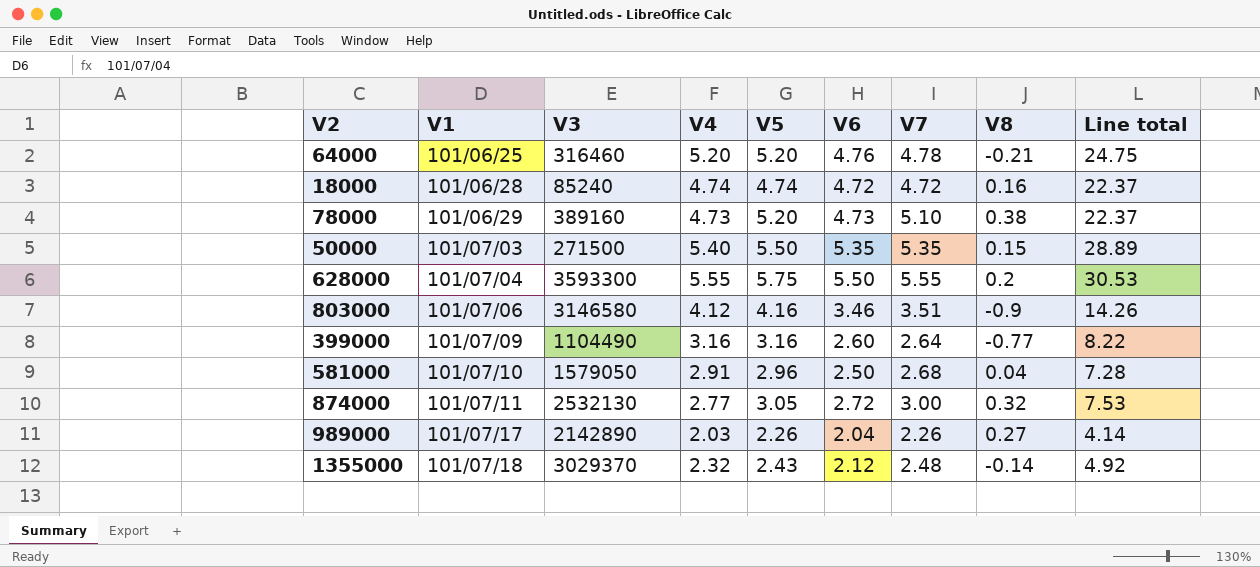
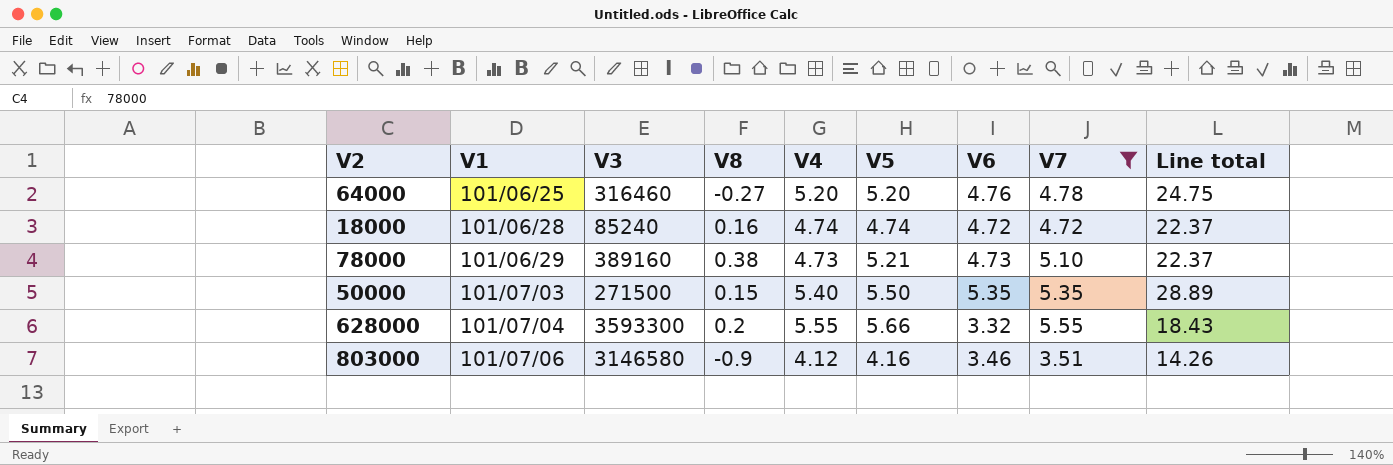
filter: none -> V7 >= 3.51
column V8 | position: 8 -> 4
64000 | V8: -0.21 -> -0.27
78000 | V5: 5.20 -> 5.21
628000 | V5: 5.75 -> 5.66
628000 | V6: 5.50 -> 3.32
628000 | Line total: 30.53 -> 18.43

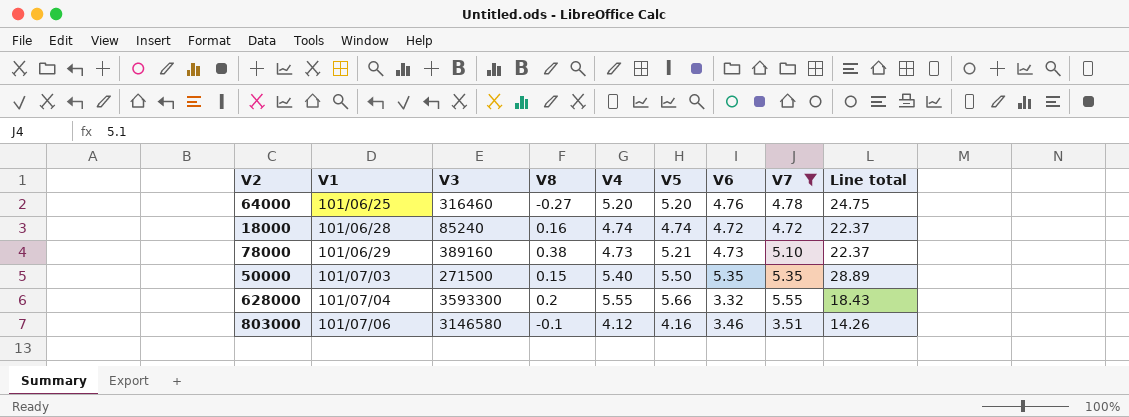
803000 | V8: -0.9 -> -0.1

